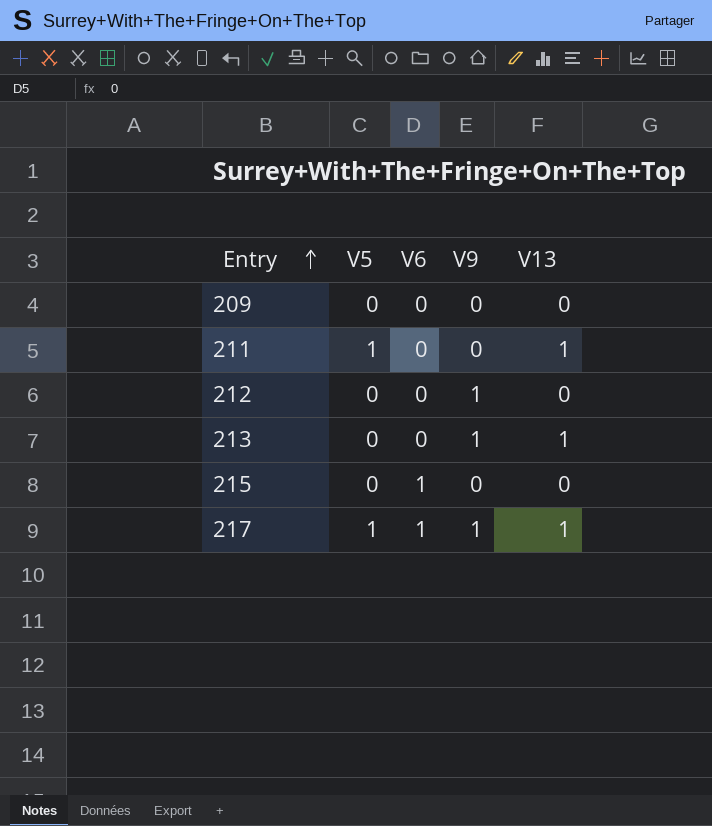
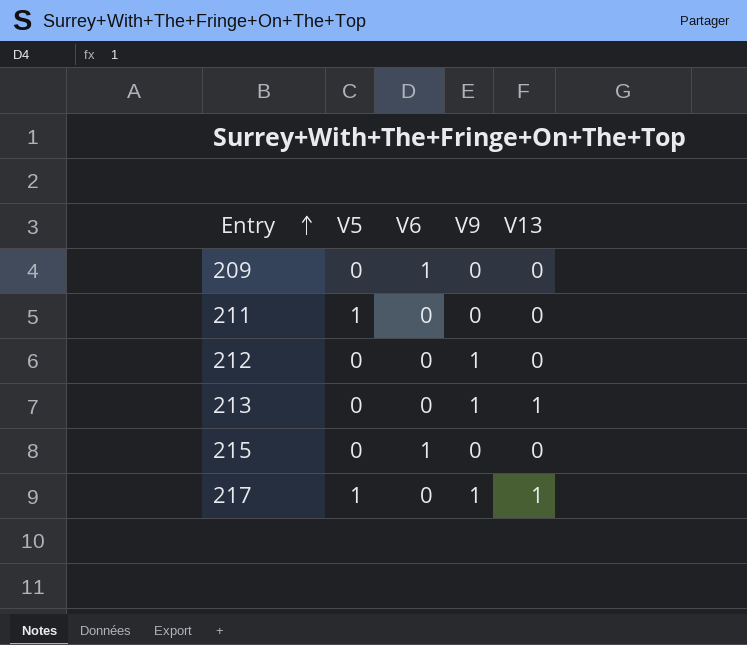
209 | V6: 0 -> 1
211 | V13: 1 -> 0
217 | V6: 1 -> 0

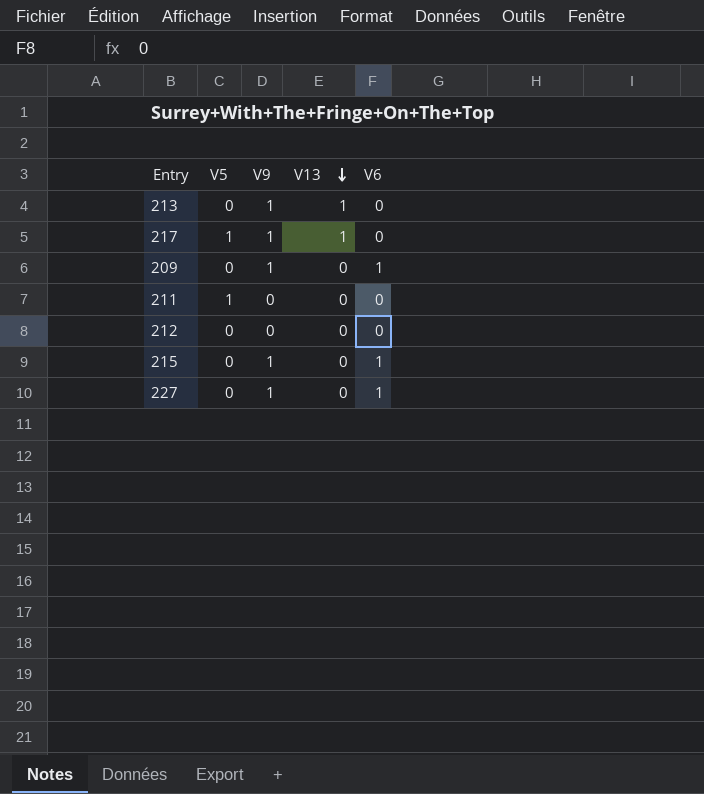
row order: Entry ascending -> V13 descending
column V6 | position: 3 -> 5
209 | V9: 0 -> 1
212 | V9: 1 -> 0
215 | V9: 0 -> 1
row 227: none -> 0 | 1 | 0 | 1

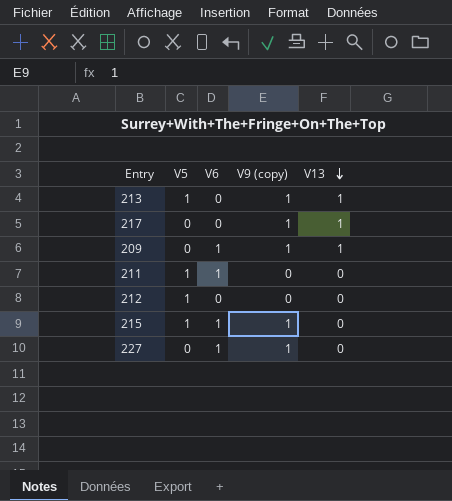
column V6 | position: 5 -> 3
column name: V9 -> V9 (copy)
213 | V5: 0 -> 1
217 | V5: 1 -> 0
209 | V13: 0 -> 1
211 | V6: 0 -> 1
212 | V5: 0 -> 1
215 | V5: 0 -> 1

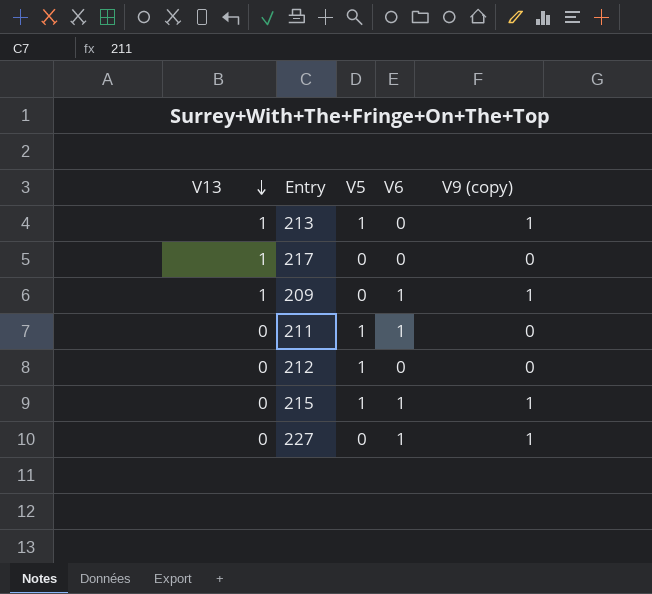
column V13 | position: 5 -> 1
217 | V9 (copy): 1 -> 0

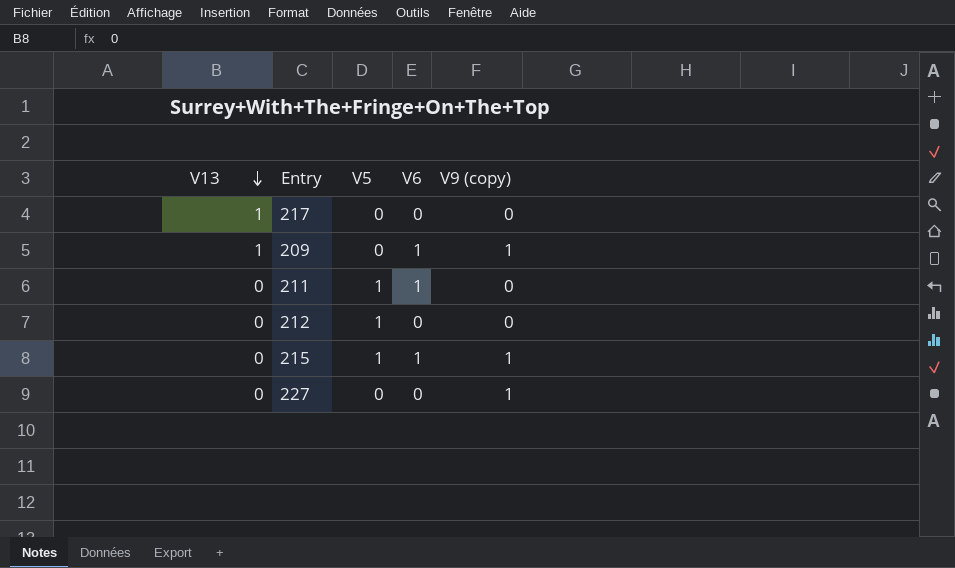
row 213: 1 | 1 | 0 | 1 -> none
227 | V6: 1 -> 0

